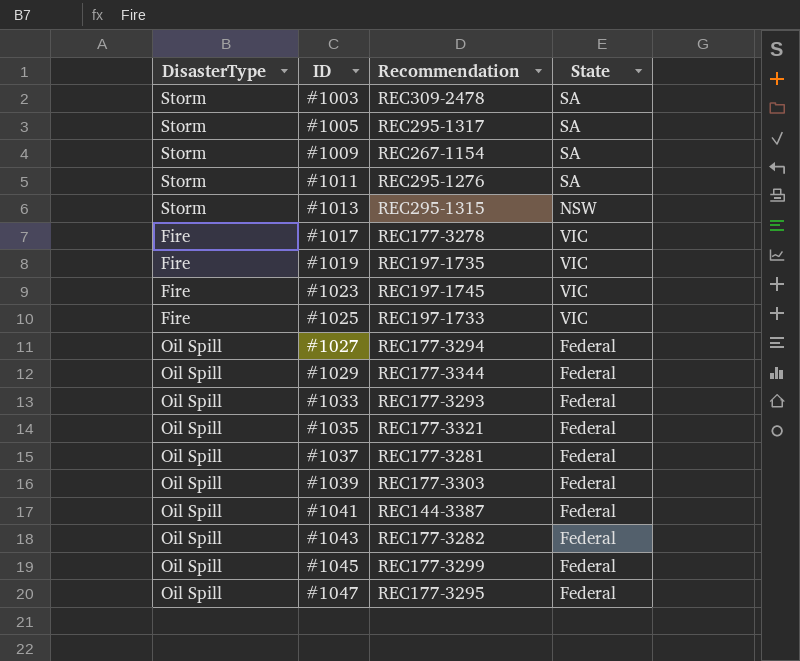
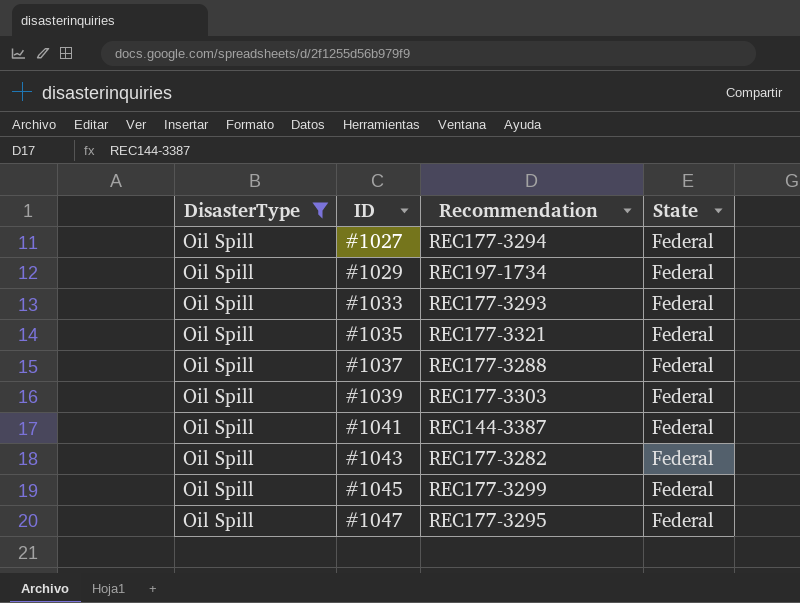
filter: none -> DisasterType = Oil Spill
#1029 | Recommendation: REC177-3344 -> REC197-1734
#1037 | Recommendation: REC177-3281 -> REC177-3288

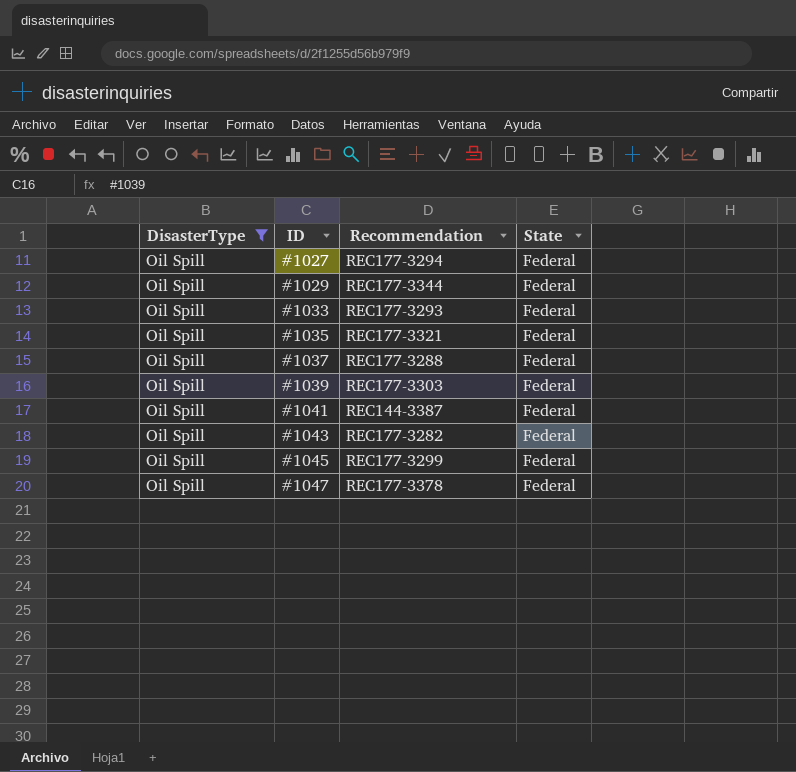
#1029 | Recommendation: REC197-1734 -> REC177-3344
#1047 | Recommendation: REC177-3295 -> REC177-3378

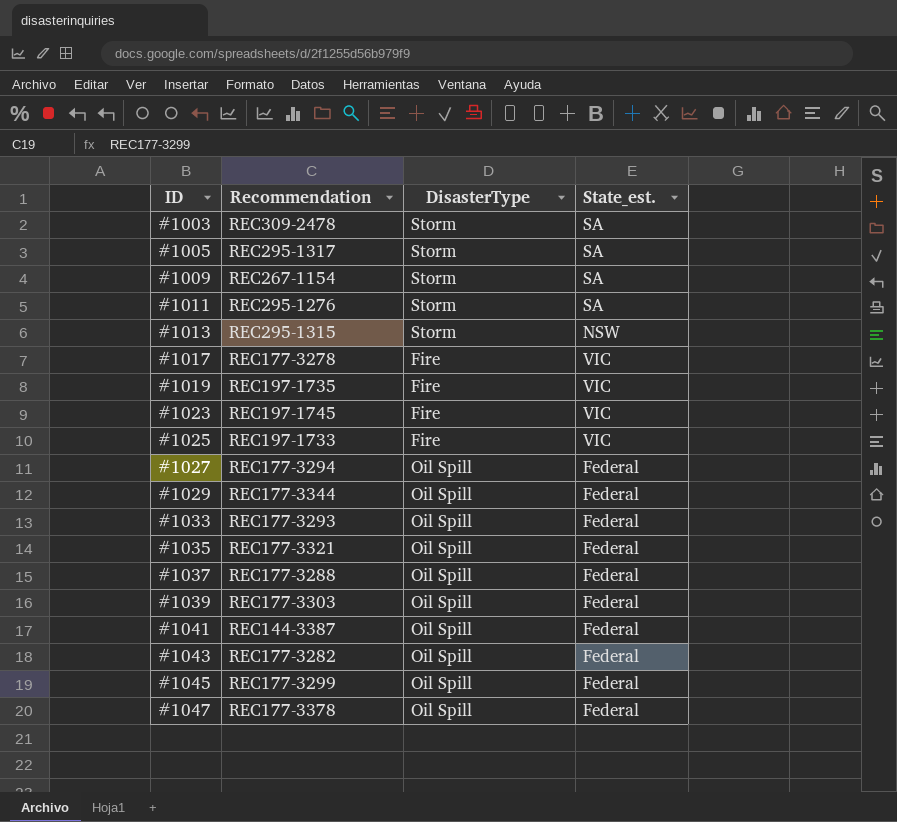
filter: DisasterType = Oil Spill -> none
column DisasterType | position: 1 -> 3
column name: State -> State_est.

